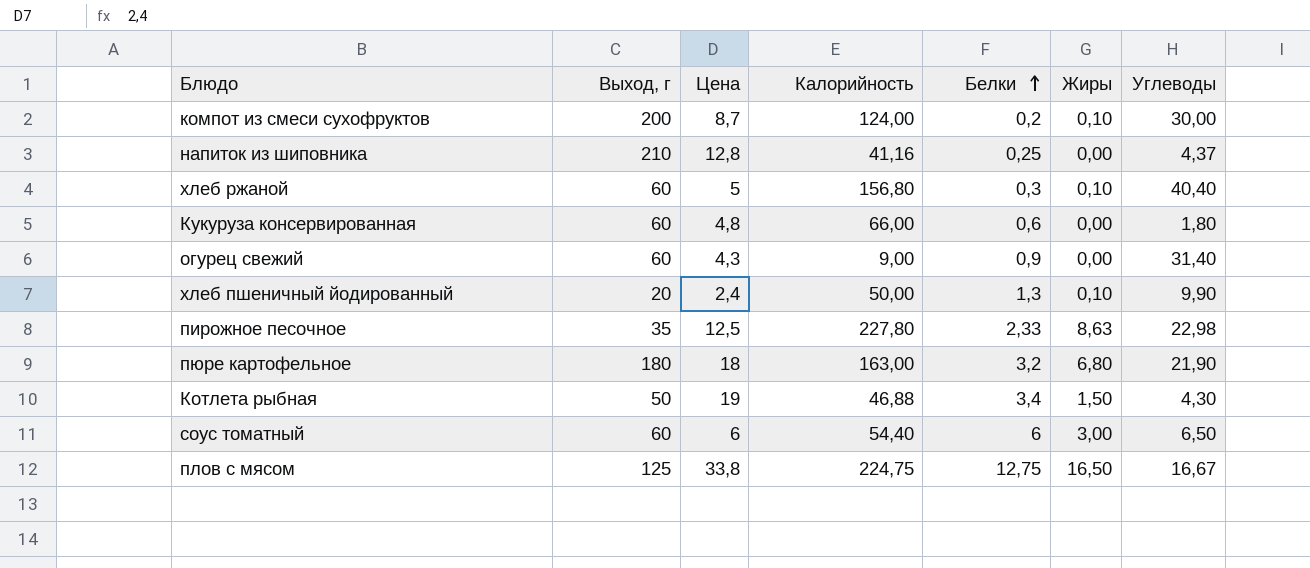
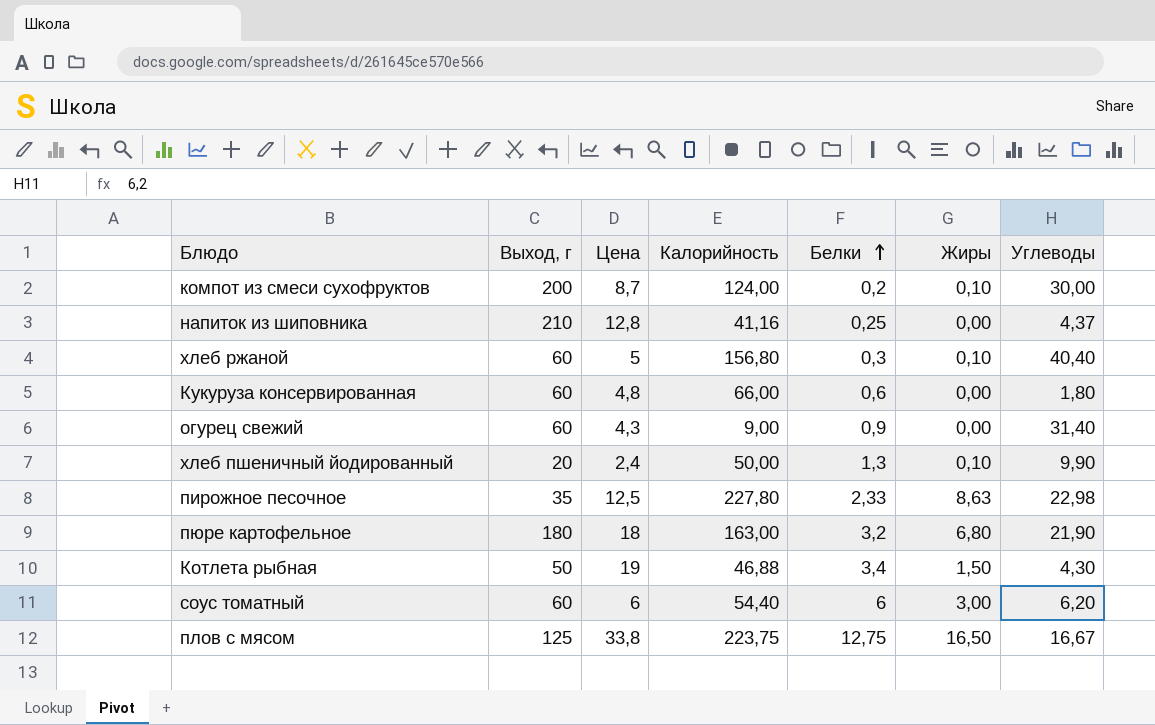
соус томатный | Углеводы: 6,50 -> 6,20
плов с мясом | Калорийность: 224,75 -> 223,75

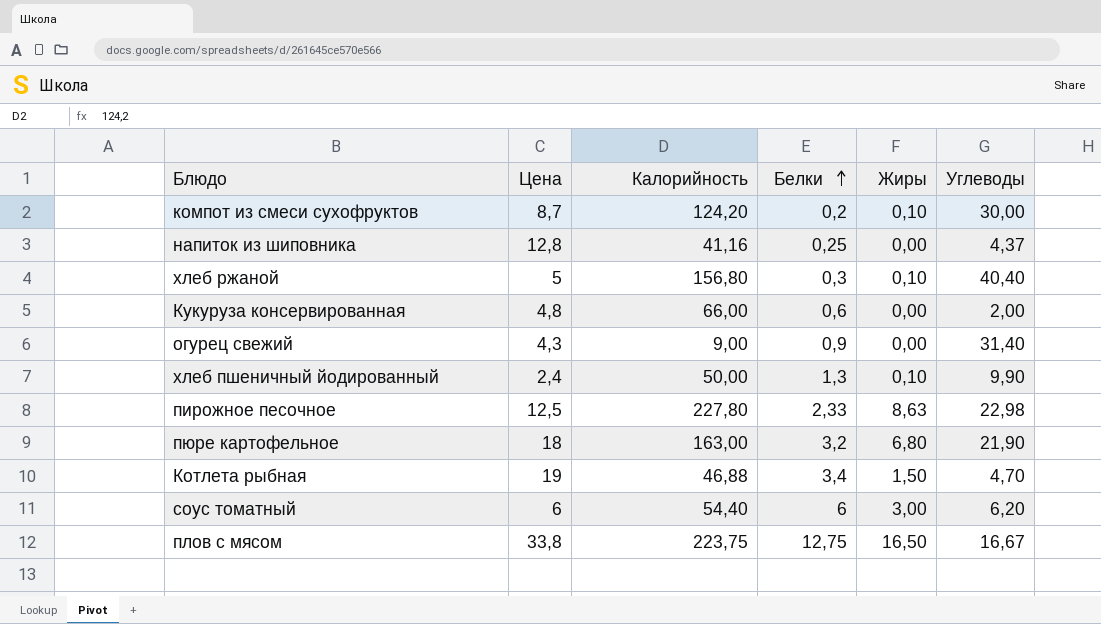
column Выход, г | position: 2 -> none
компот из смеси сухофруктов | Калорийность: 124,00 -> 124,20
Кукуруза консервированная | Углеводы: 1,80 -> 2,00
Котлета рыбная | Углеводы: 4,30 -> 4,70

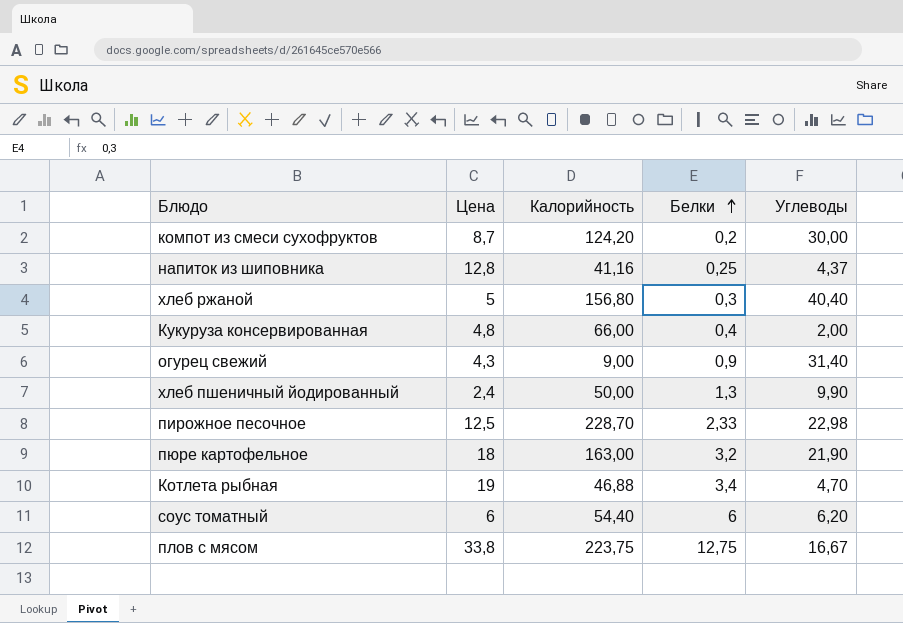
column Жиры | position: 5 -> none
Кукуруза консервированная | Белки: 0,6 -> 0,4
пирожное песочное | Калорийность: 227,80 -> 228,70

